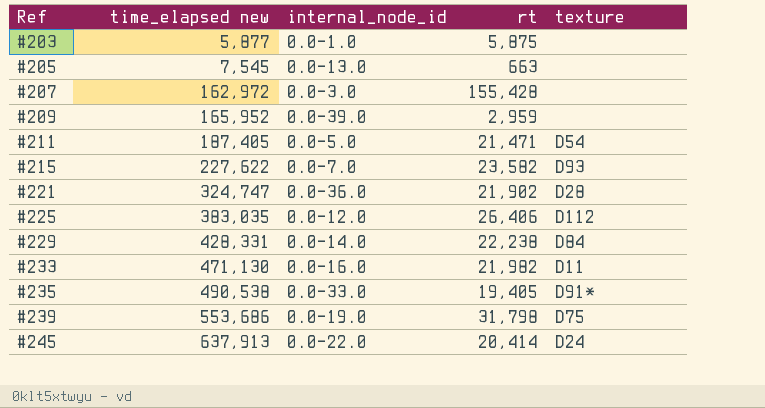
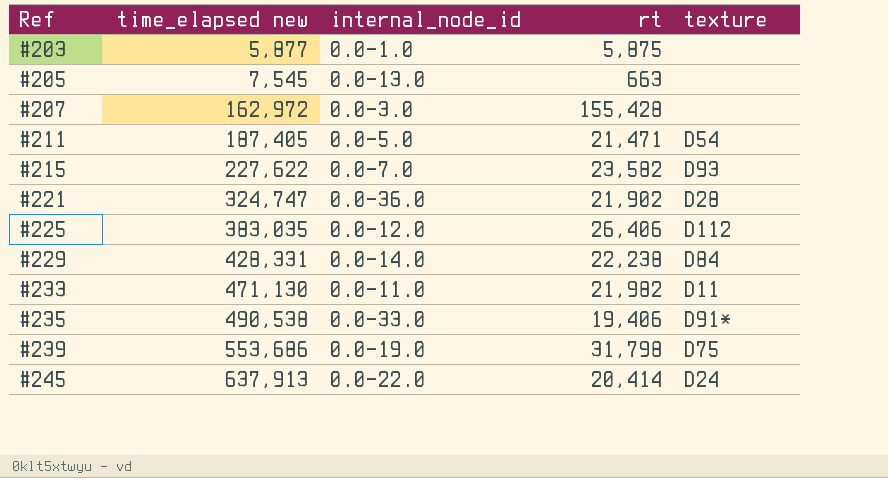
row #209: 165,952 | 0.0-39.0 | 2,959 | none -> none
#233 | internal_node_id: 0.0-16.0 -> 0.0-11.0
#235 | rt: 19,405 -> 19,406

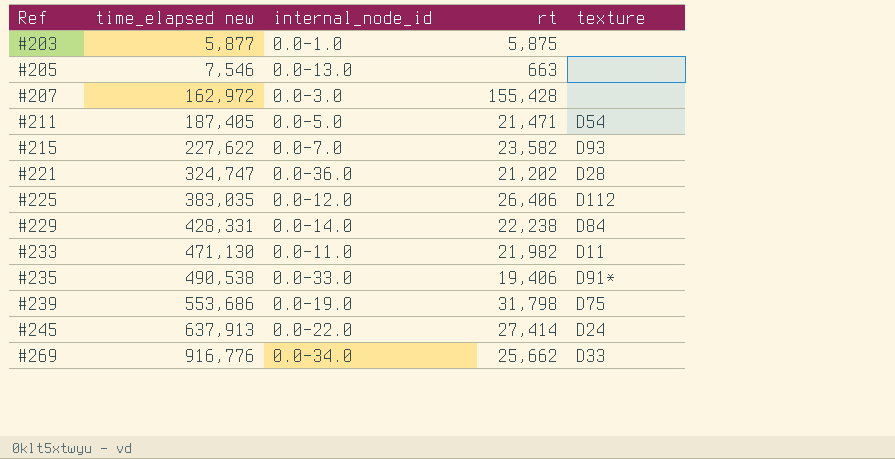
#205 | time_elapsed new: 7,545 -> 7,546
#221 | rt: 21,902 -> 21,202
#245 | rt: 20,414 -> 27,414
row #269: none -> 916,776 | 0.0-34.0 | 25,662 | D33

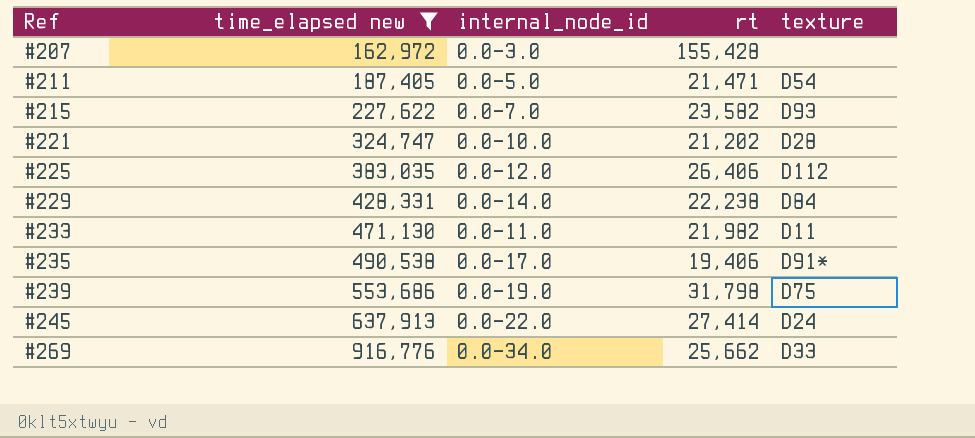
filter: none -> time_elapsed new >= 162,972
#221 | internal_node_id: 0.0-36.0 -> 0.0-10.0
#235 | internal_node_id: 0.0-33.0 -> 0.0-17.0

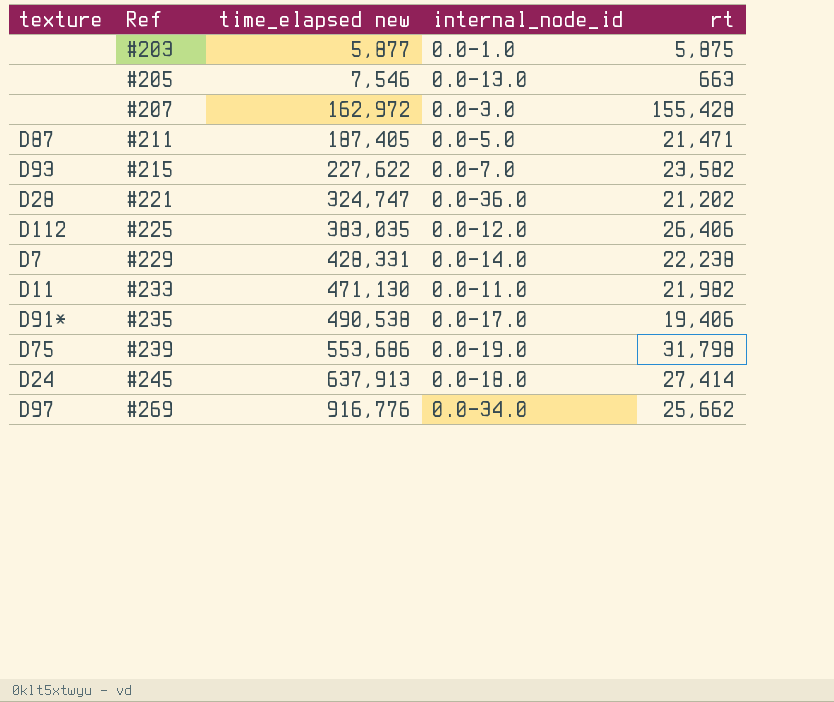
filter: time_elapsed new >= 162,972 -> none
column texture | position: 5 -> 1
#211 | texture: D54 -> D87
#221 | internal_node_id: 0.0-10.0 -> 0.0-36.0
#229 | texture: D84 -> D7
#245 | internal_node_id: 0.0-22.0 -> 0.0-18.0
#269 | texture: D33 -> D97

